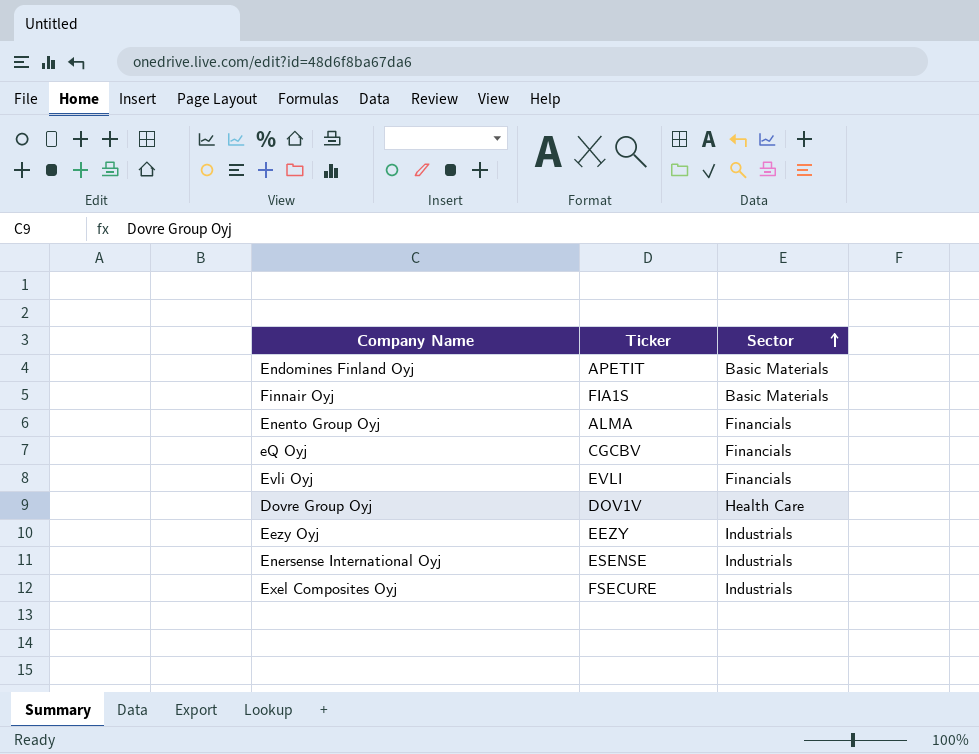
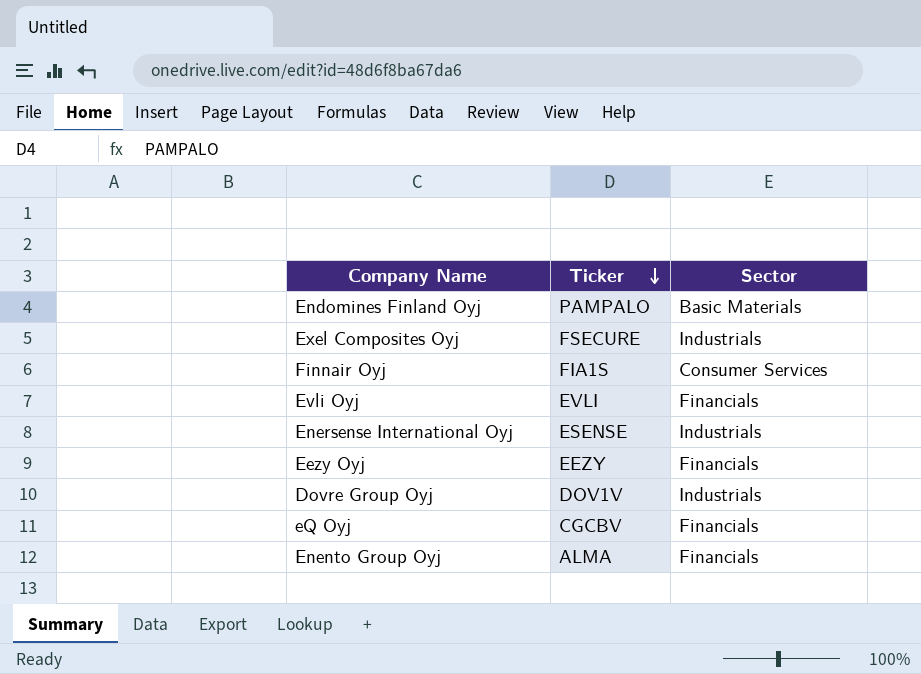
row order: Sector ascending -> Ticker descending
Endomines Finland Oyj | Ticker: APETIT -> PAMPALO
Finnair Oyj | Sector: Basic Materials -> Consumer Services
Eezy Oyj | Sector: Industrials -> Financials
Dovre Group Oyj | Sector: Health Care -> Industrials

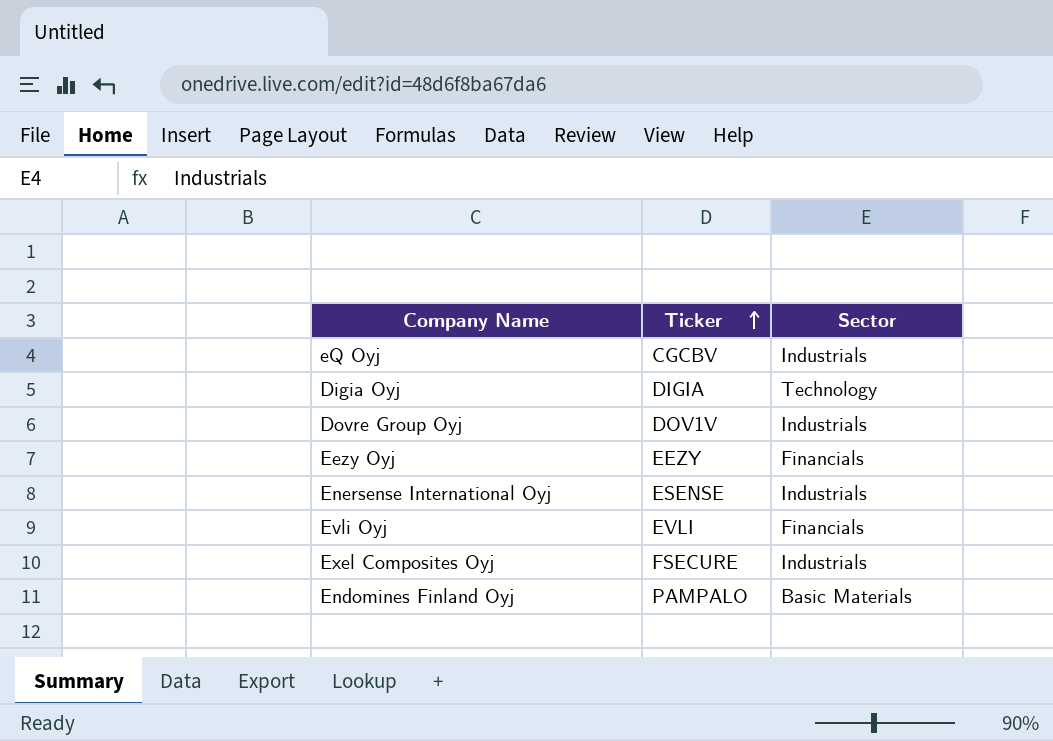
row order: Ticker descending -> Ticker ascending
row Finnair Oyj: FIA1S | Consumer Services -> none
row Enento Group Oyj: ALMA | Financials -> none
eQ Oyj | Sector: Financials -> Industrials
row Digia Oyj: none -> DIGIA | Technology

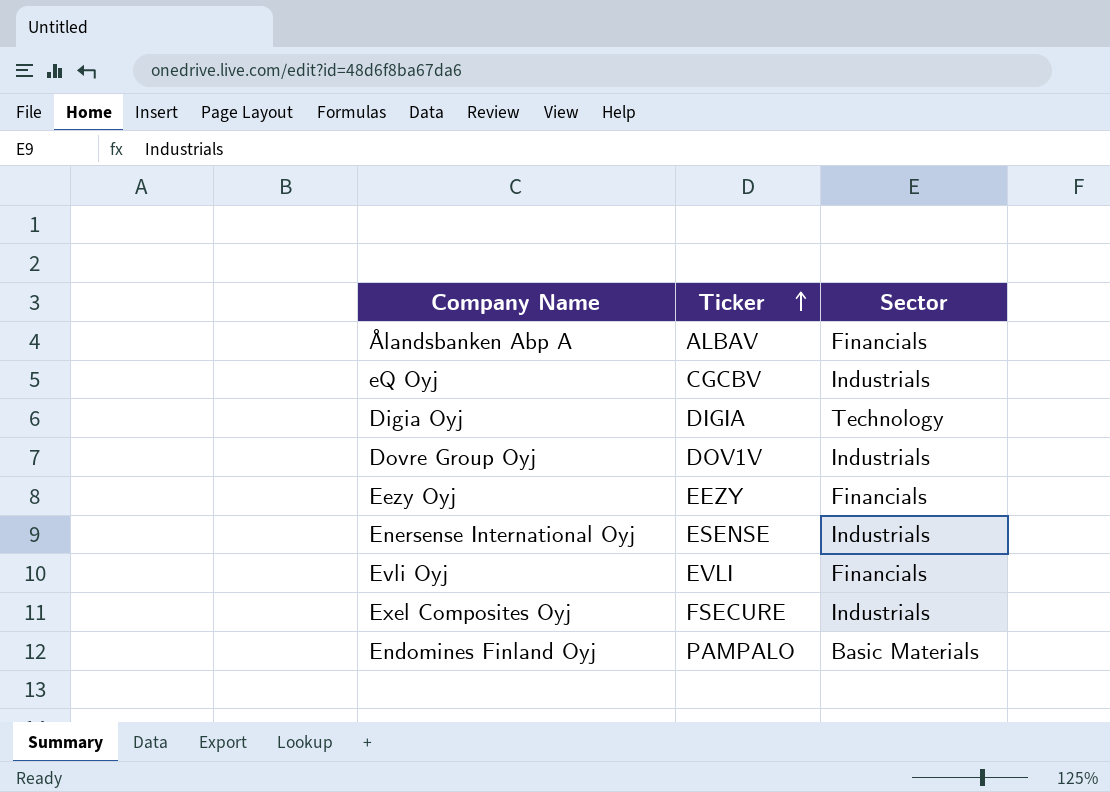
row Ålandsbanken Abp A: none -> ALBAV | Financials

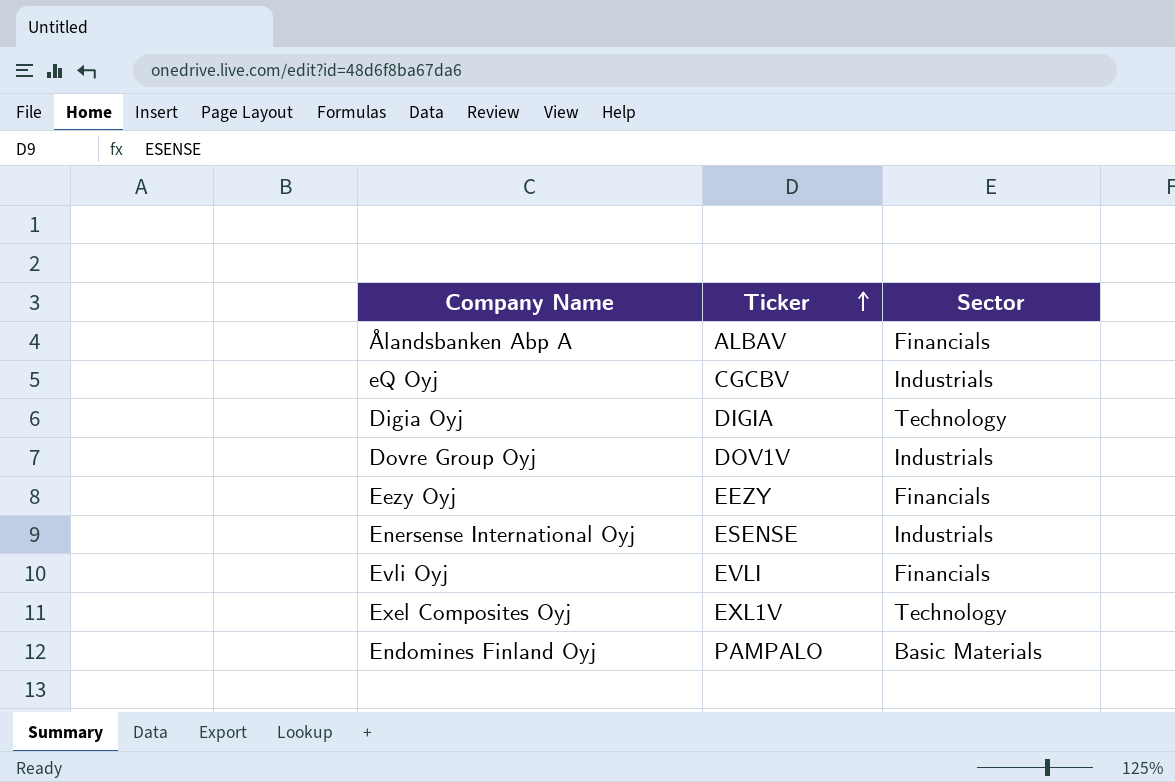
Exel Composites Oyj | Ticker: FSECURE -> EXL1V
Exel Composites Oyj | Sector: Industrials -> Technology

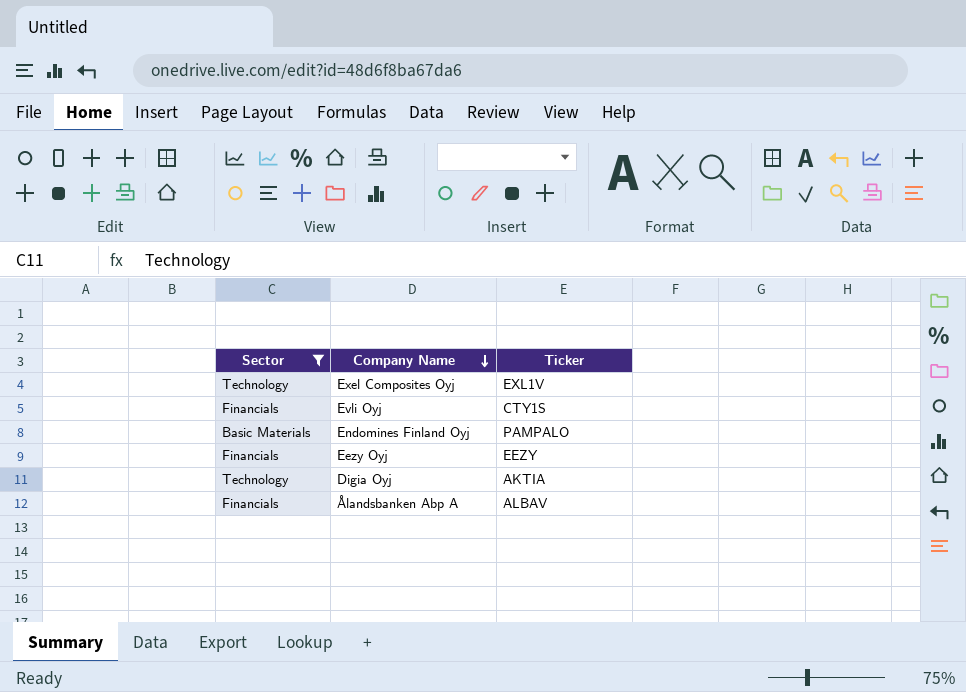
filter: none -> Sector != Industrials
row order: Ticker ascending -> Company Name descending
column Sector | position: 3 -> 1
Evli Oyj | Ticker: EVLI -> CTY1S
Digia Oyj | Ticker: DIGIA -> AKTIA

